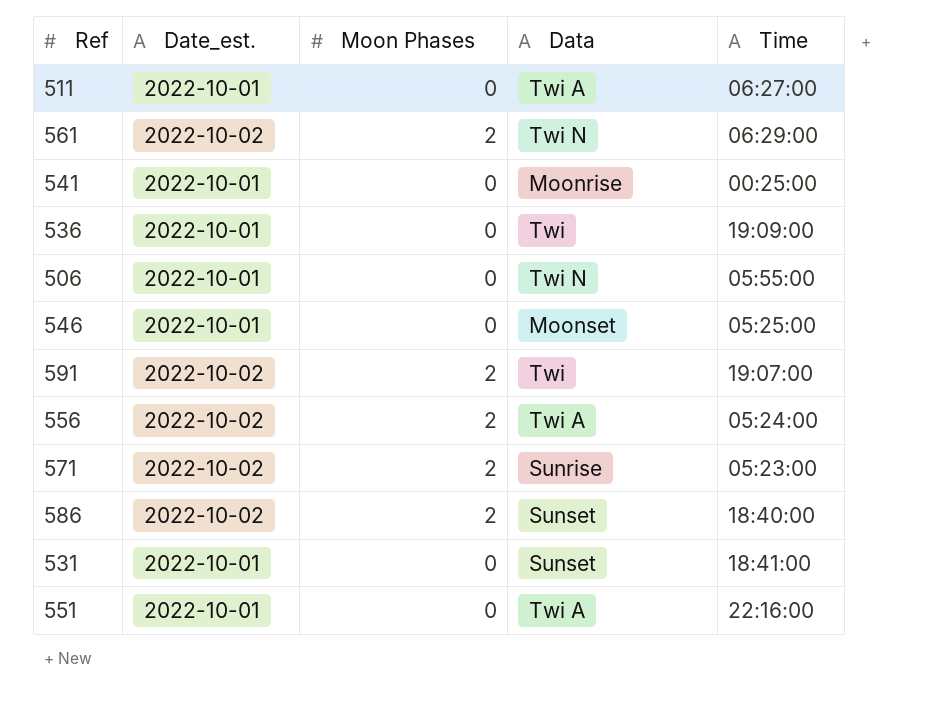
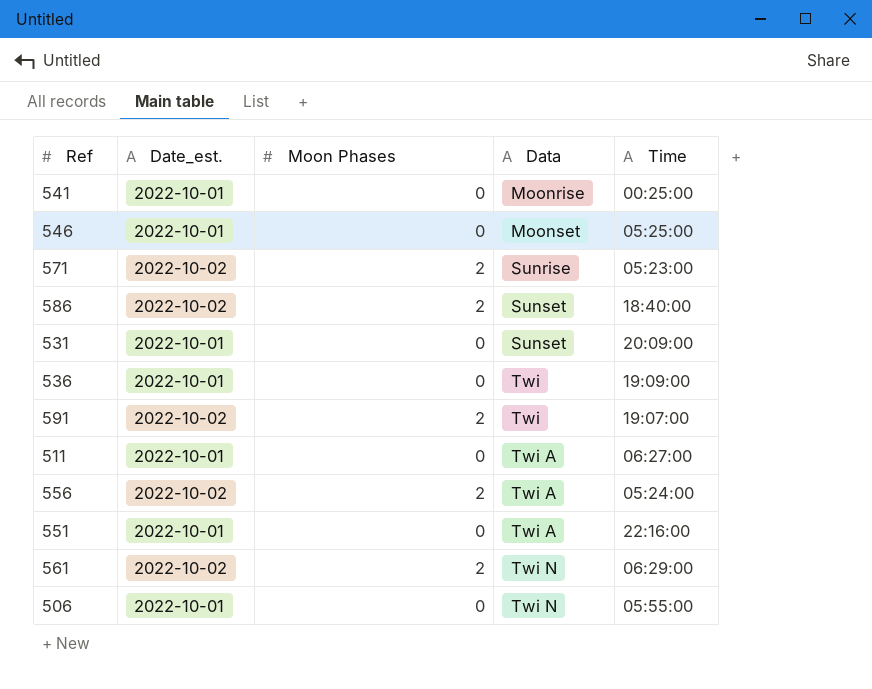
row order: none -> Data ascending
531 | Time: 18:41:00 -> 20:09:00

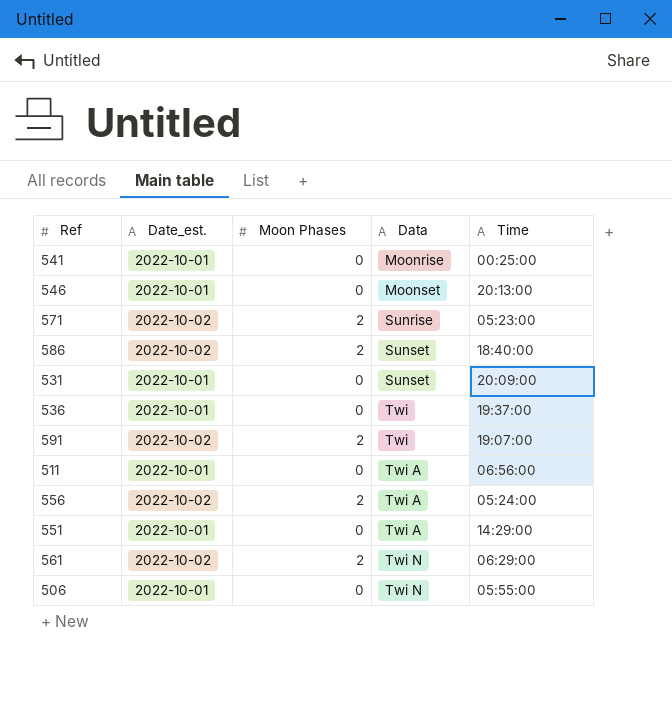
546 | Time: 05:25:00 -> 20:13:00
536 | Time: 19:09:00 -> 19:37:00
511 | Time: 06:27:00 -> 06:56:00
551 | Time: 22:16:00 -> 14:29:00

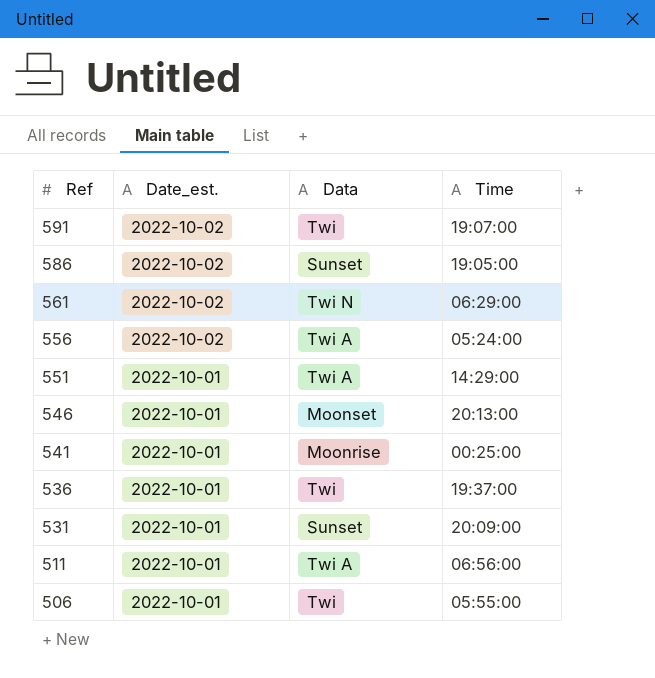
row order: Data ascending -> Ref descending
column Moon Phases | position: 3 -> none
row 571: 2022-10-02 | 2 | Sunrise | 05:23:00 -> none
586 | Time: 18:40:00 -> 19:05:00
506 | Data: Twi N -> Twi

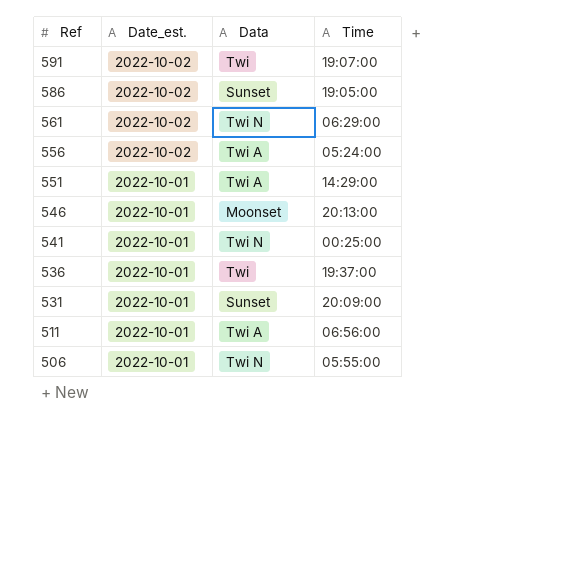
541 | Data: Moonrise -> Twi N
506 | Data: Twi -> Twi N

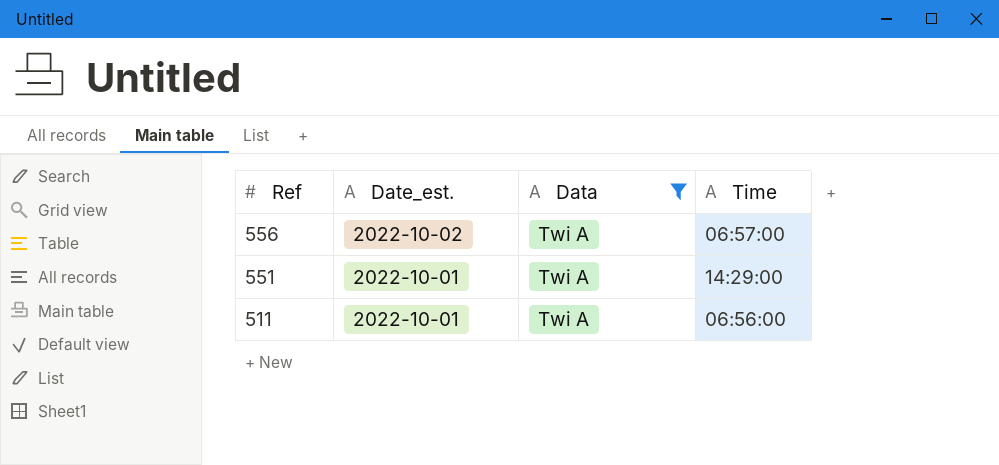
filter: none -> Data = Twi A
556 | Time: 05:24:00 -> 06:57:00

